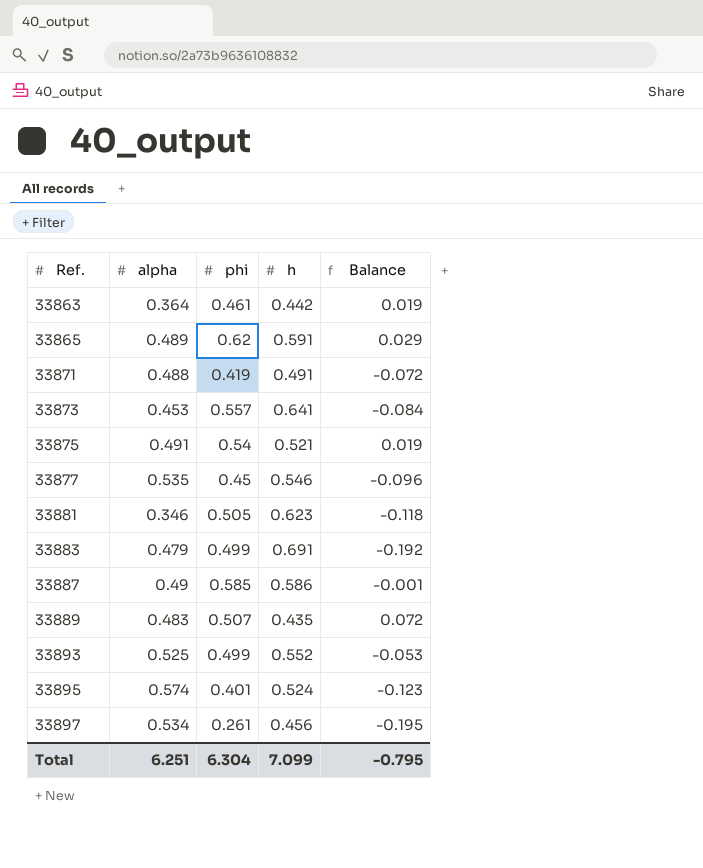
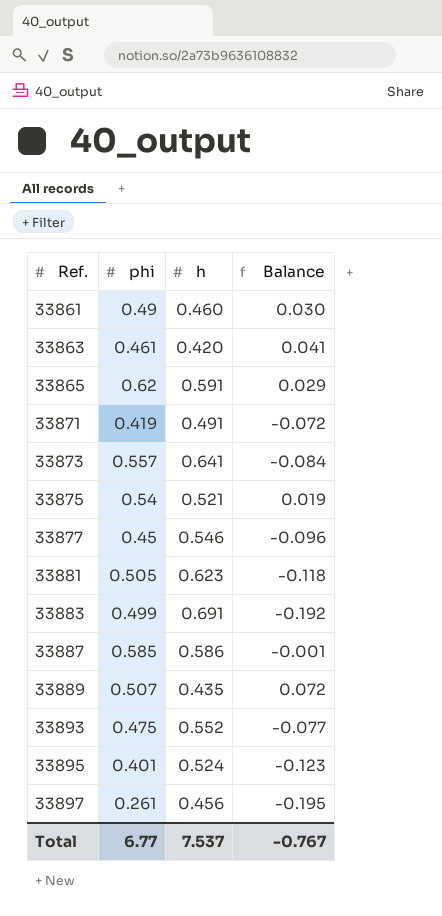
column alpha | position: 2 -> none
row 33861: none -> 0.49 | 0.460 | 0.030
33863 | h: 0.442 -> 0.420
33863 | Balance: 0.019 -> 0.041
33893 | phi: 0.499 -> 0.475
33893 | Balance: -0.053 -> -0.077
Total | phi: 6.304 -> 6.77
Total | h: 7.099 -> 7.537
Total | Balance: -0.795 -> -0.767

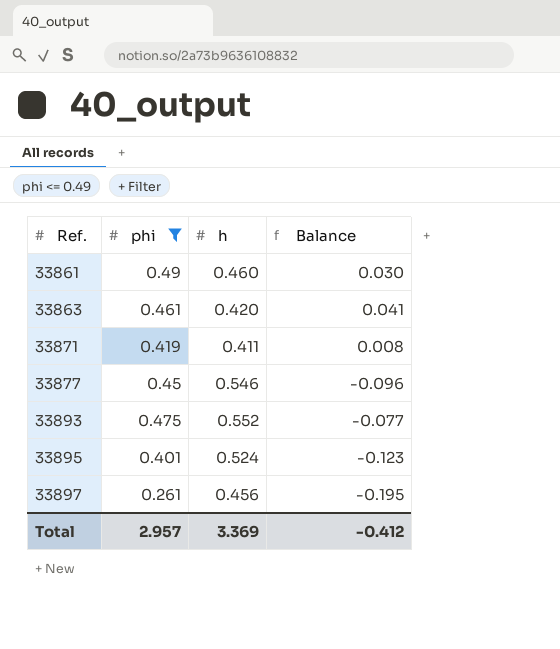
filter: none -> phi <= 0.49
33871 | h: 0.491 -> 0.411
33871 | Balance: -0.072 -> 0.008
Total | phi: 6.77 -> 2.957
Total | h: 7.537 -> 3.369
Total | Balance: -0.767 -> -0.412

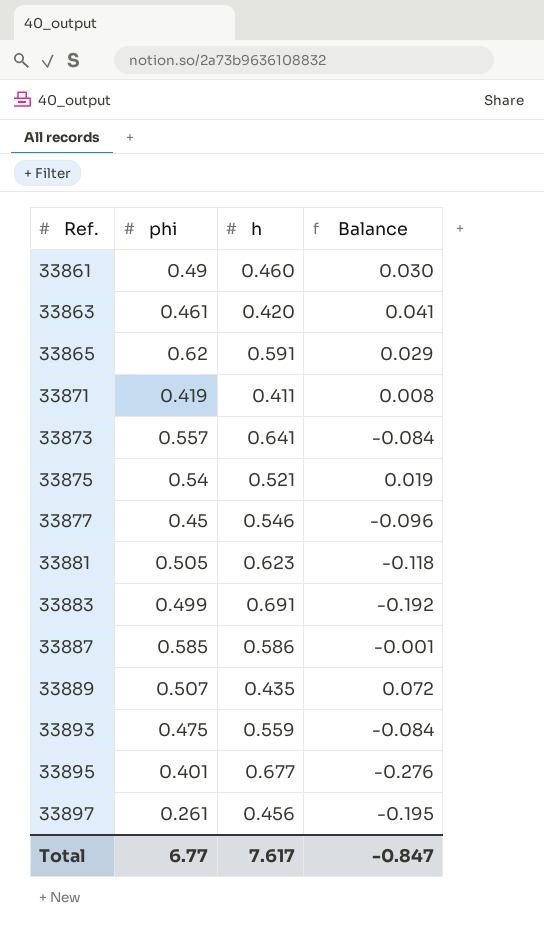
filter: phi <= 0.49 -> none
33893 | h: 0.552 -> 0.559
33893 | Balance: -0.077 -> -0.084
33895 | h: 0.524 -> 0.677
33895 | Balance: -0.123 -> -0.276
Total | phi: 2.957 -> 6.77
Total | h: 3.369 -> 7.617
Total | Balance: -0.412 -> -0.847

